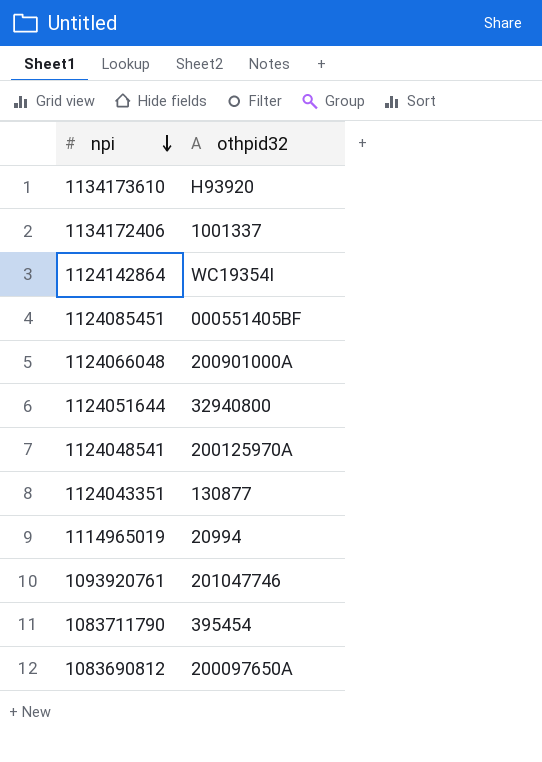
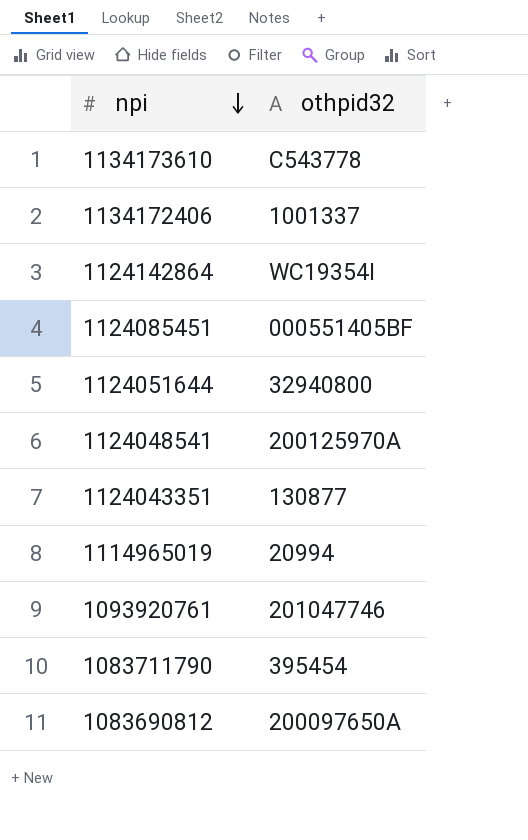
row 1124066048: 200901000A -> none
1134173610 | othpid32: H93920 -> C543778

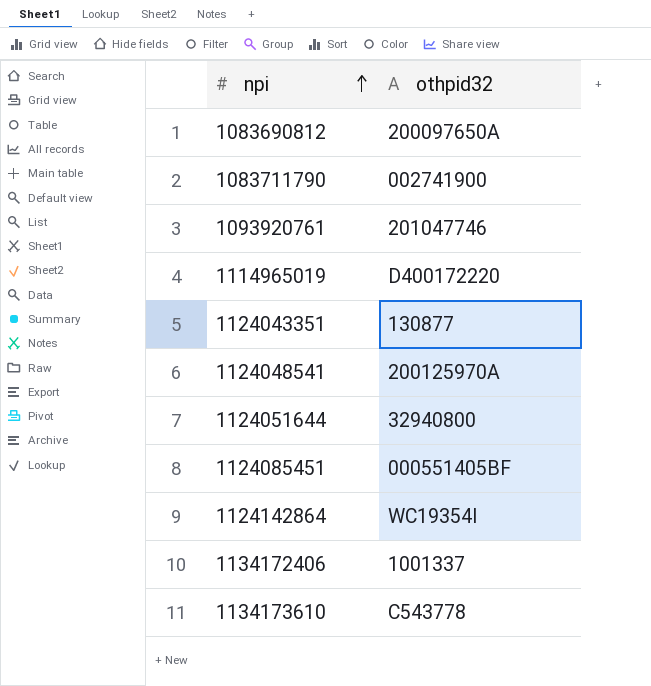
row order: npi descending -> npi ascending
1083711790 | othpid32: 395454 -> 002741900
1114965019 | othpid32: 20994 -> D400172220

